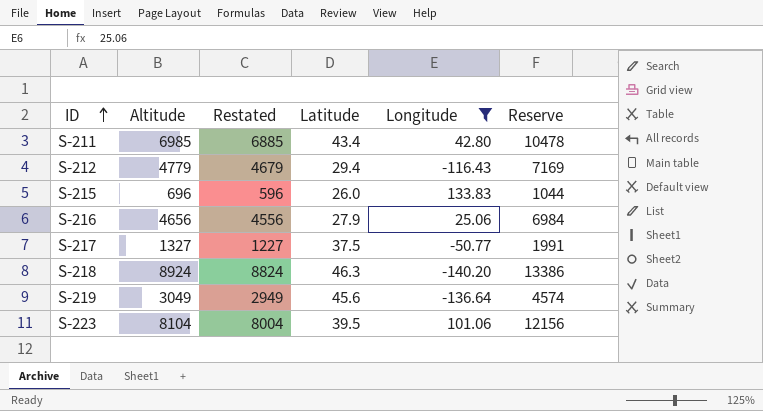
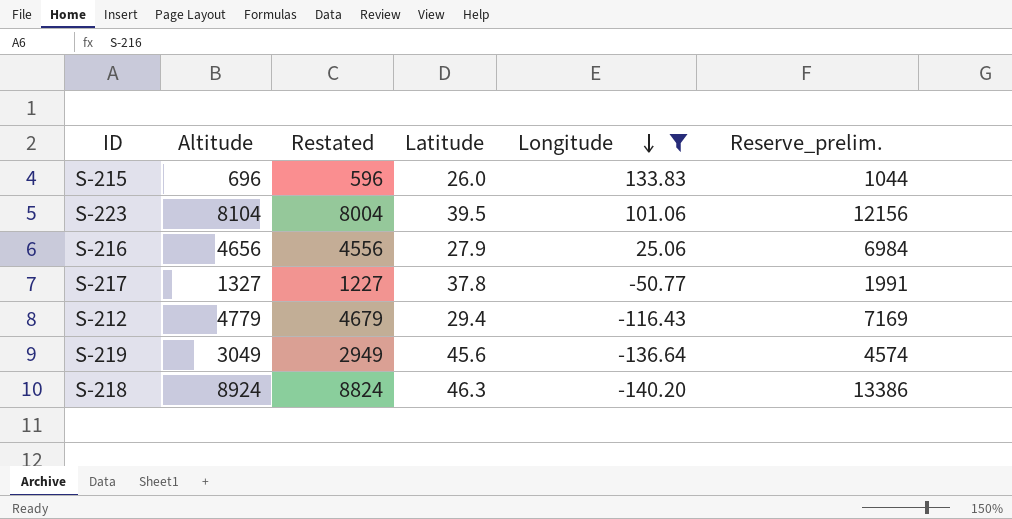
row order: ID ascending -> Longitude descending
column name: Reserve -> Reserve_prelim.
row S-211: 6985 | 6885 | 43.4 | 42.80 | 10478 -> none
S-217 | Latitude: 37.5 -> 37.8

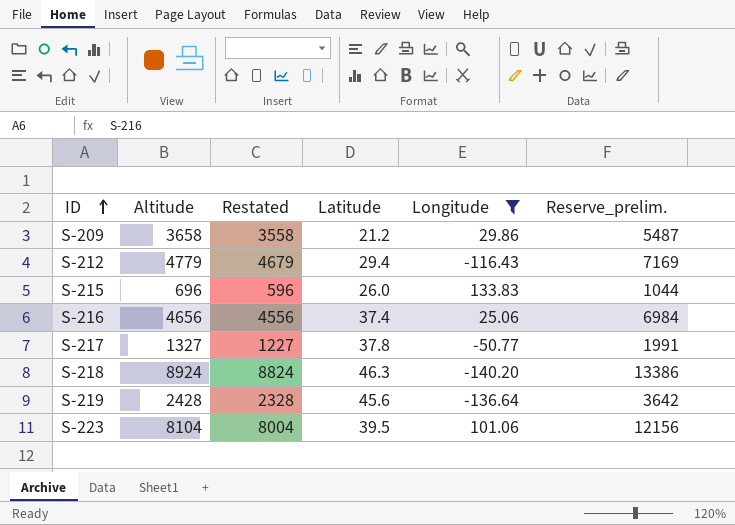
row order: Longitude descending -> ID ascending
row S-209: none -> 3658 | 3558 | 21.2 | 29.86 | 5487
S-216 | Latitude: 27.9 -> 37.4
S-219 | Altitude: 3049 -> 2428
S-219 | Restated: 2949 -> 2328
S-219 | Reserve_prelim.: 4574 -> 3642

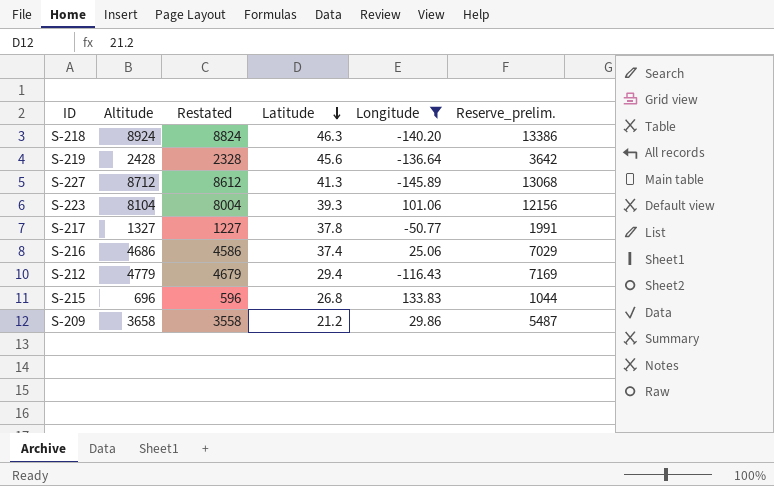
row order: ID ascending -> Latitude descending
row S-227: none -> 8712 | 8612 | 41.3 | -145.89 | 13068
S-223 | Latitude: 39.5 -> 39.3
S-216 | Altitude: 4656 -> 4686
S-216 | Restated: 4556 -> 4586
S-216 | Reserve_prelim.: 6984 -> 7029
S-215 | Latitude: 26.0 -> 26.8

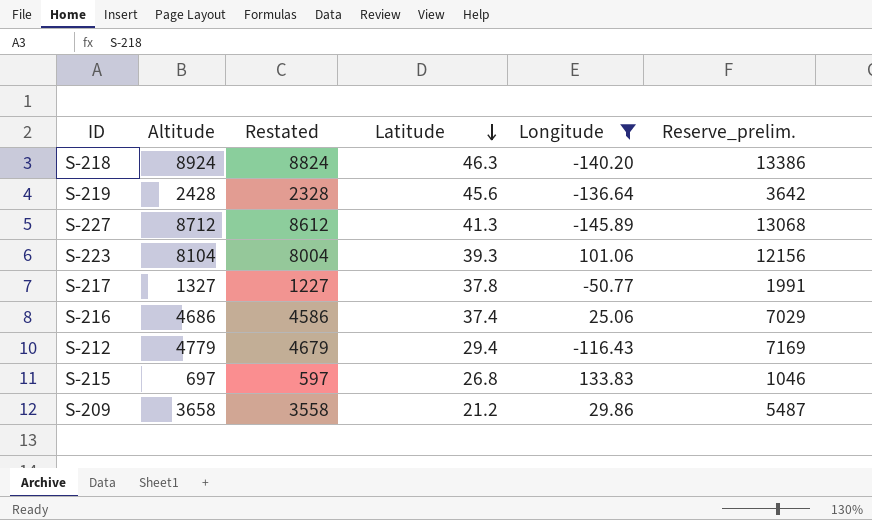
S-215 | Altitude: 696 -> 697
S-215 | Restated: 596 -> 597
S-215 | Reserve_prelim.: 1044 -> 1046

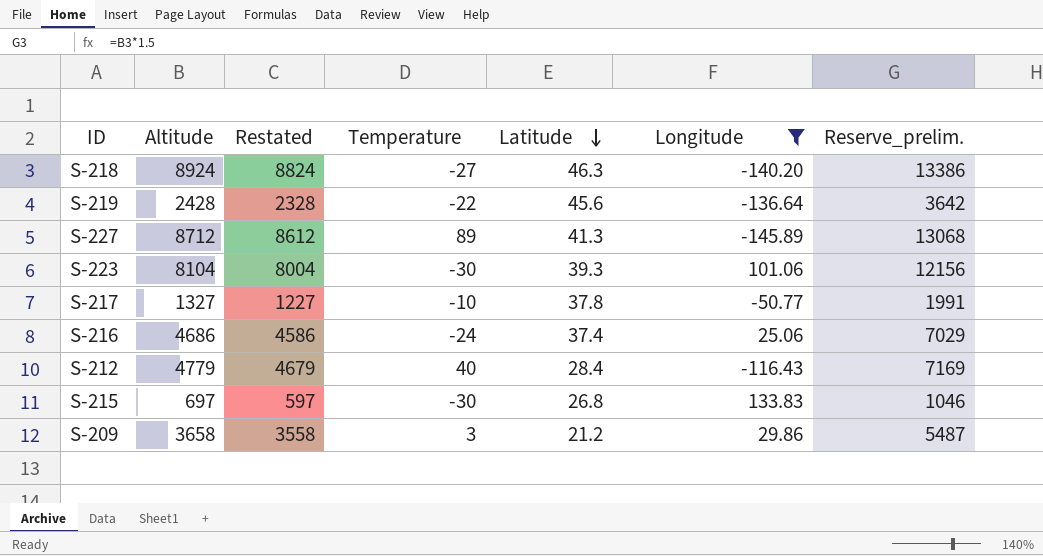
column Temperature | position: none -> 4
S-212 | Latitude: 29.4 -> 28.4

